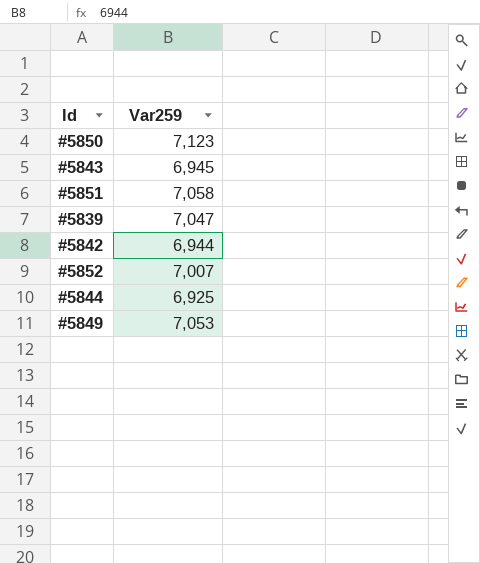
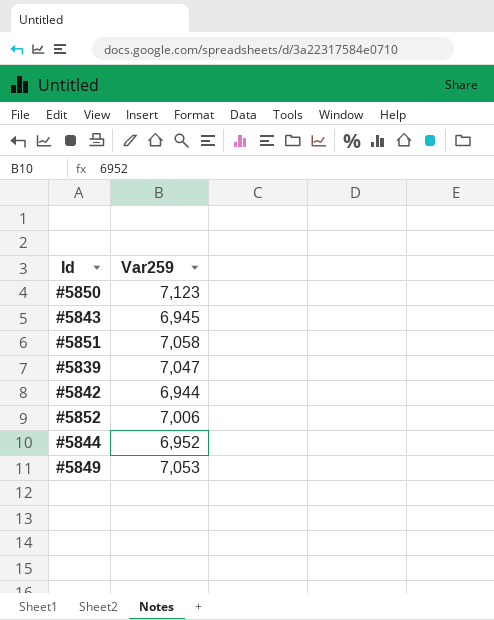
#5852 | Var259: 7,007 -> 7,006
#5844 | Var259: 6,925 -> 6,952

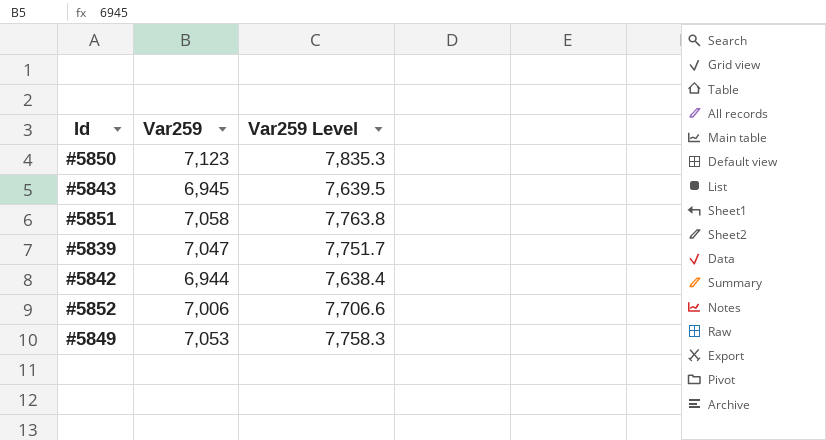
column Var259 Level | formula: none -> [Var259] * 1.1
row #5844: 6,952 -> none

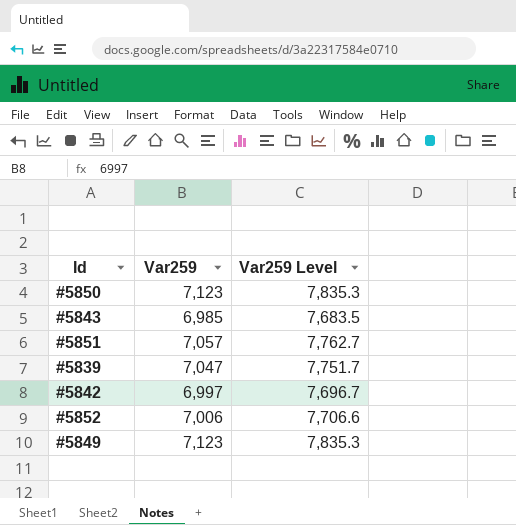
#5843 | Var259: 6,945 -> 6,985
#5843 | Var259 Level: 7,639.5 -> 7,683.5
#5851 | Var259: 7,058 -> 7,057
#5851 | Var259 Level: 7,763.8 -> 7,762.7
#5842 | Var259: 6,944 -> 6,997
#5842 | Var259 Level: 7,638.4 -> 7,696.7
#5849 | Var259: 7,053 -> 7,123
#5849 | Var259 Level: 7,758.3 -> 7,835.3

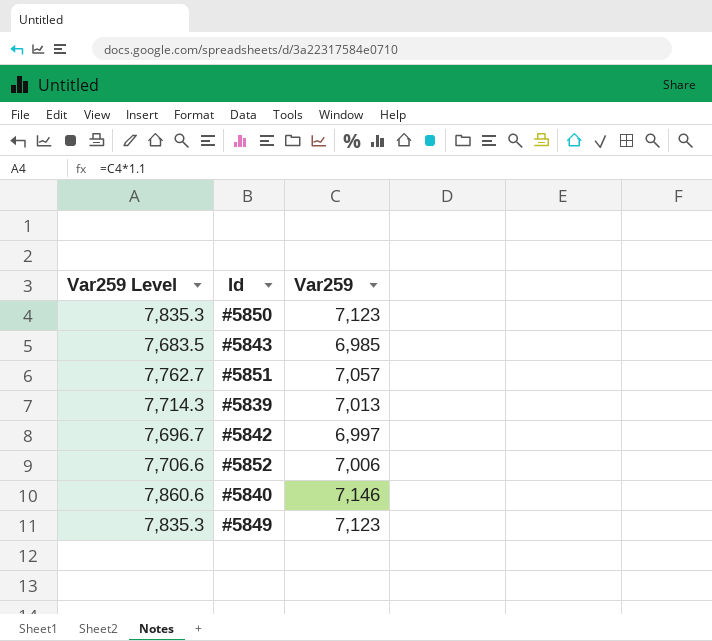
column Var259 Level | position: 3 -> 1
#5839 | Var259 Level: 7,751.7 -> 7,714.3
#5839 | Var259: 7,047 -> 7,013
row #5840: none -> 7,860.6 | 7,146

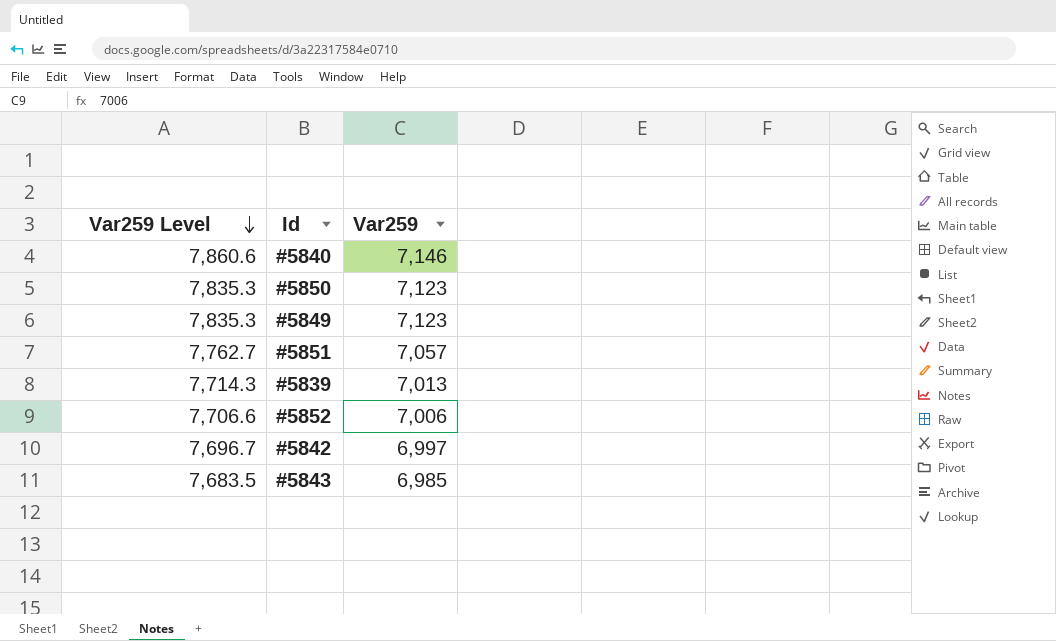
row order: none -> Var259 Level descending

